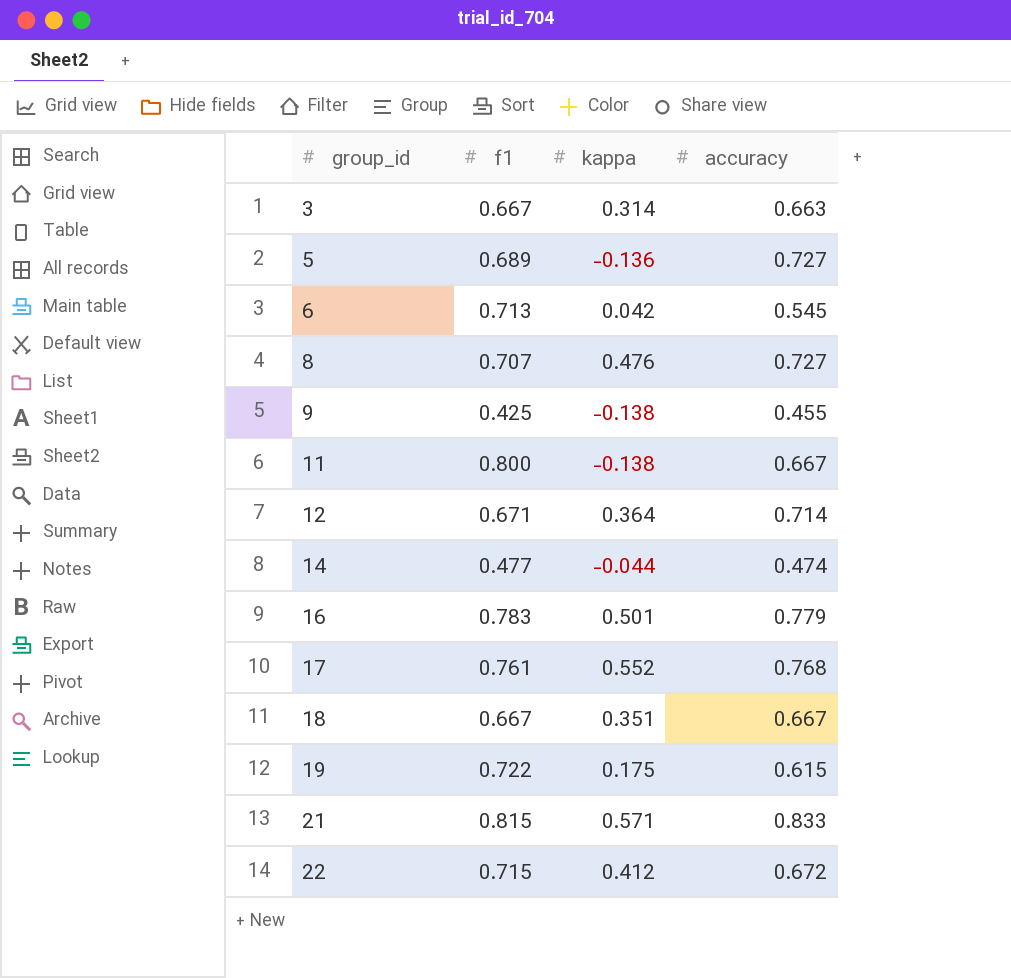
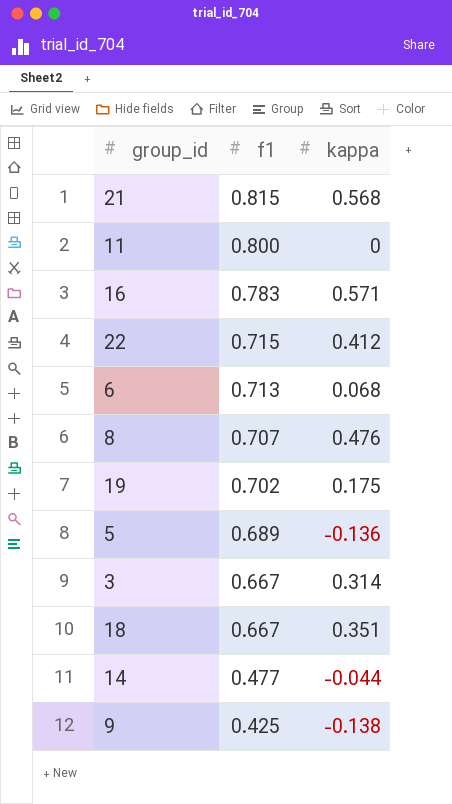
row order: group_id ascending -> f1 descending
column accuracy | position: 4 -> none
row 12: 0.671 | 0.364 | 0.714 -> none
row 17: 0.761 | 0.552 | 0.768 -> none
21 | kappa: 0.571 -> 0.568
11 | kappa: -0.138 -> 0
16 | kappa: 0.501 -> 0.571
6 | kappa: 0.042 -> 0.068
19 | f1: 0.722 -> 0.702

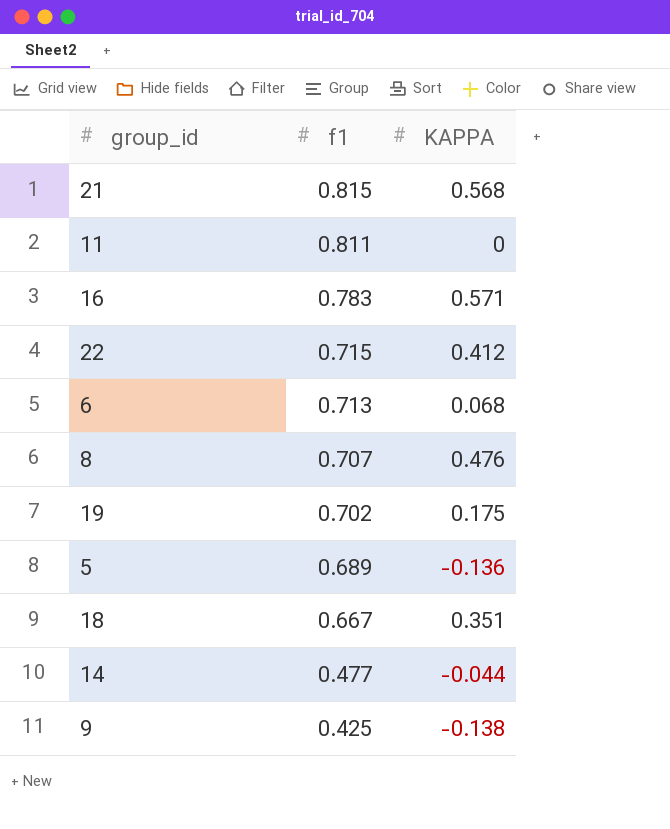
column name: kappa -> KAPPA
row 3: 0.667 | 0.314 -> none
11 | f1: 0.800 -> 0.811

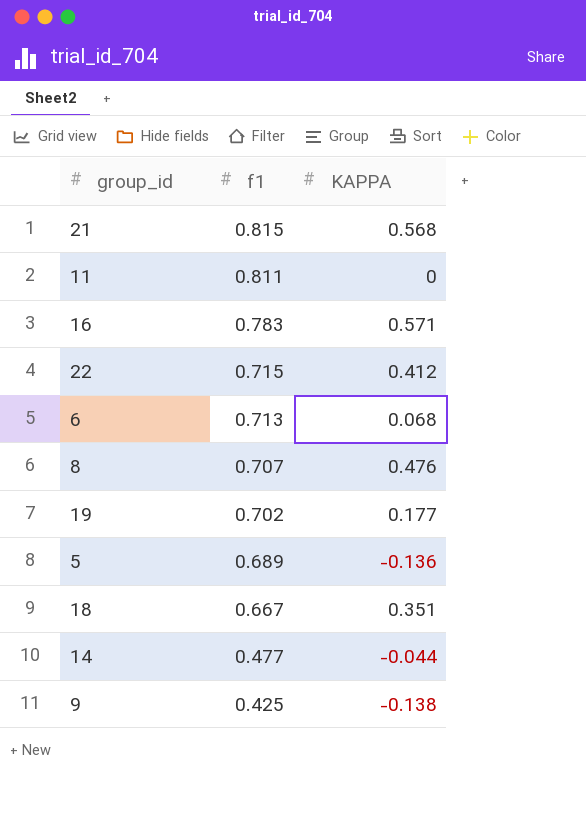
19 | KAPPA: 0.175 -> 0.177

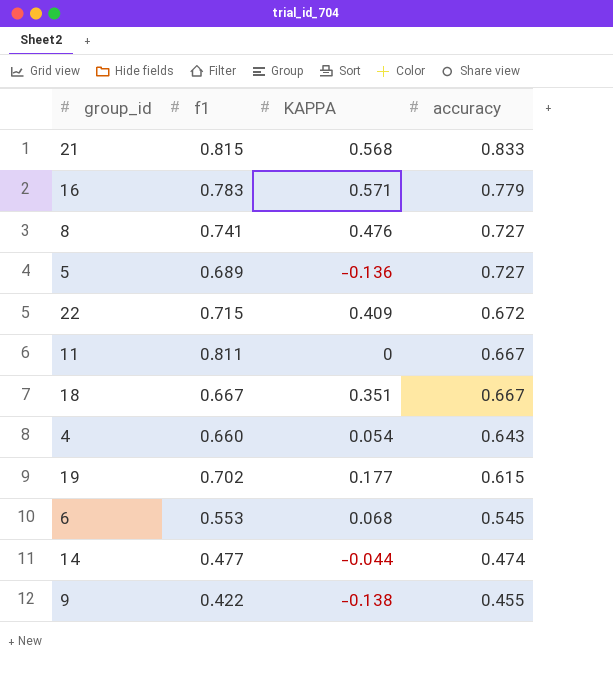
row order: f1 descending -> accuracy descending
column accuracy | position: none -> 4
8 | f1: 0.707 -> 0.741
22 | KAPPA: 0.412 -> 0.409
row 4: none -> 0.660 | 0.054 | 0.643
6 | f1: 0.713 -> 0.553
9 | f1: 0.425 -> 0.422

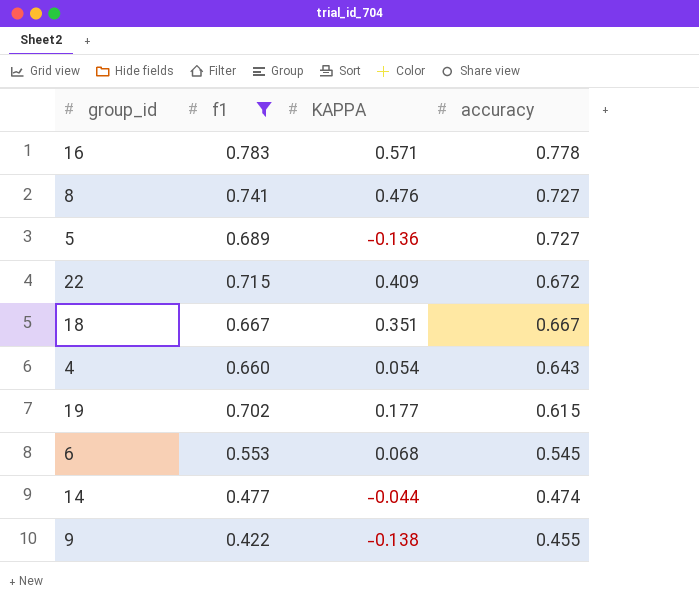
filter: none -> f1 <= 0.783
16 | accuracy: 0.779 -> 0.778

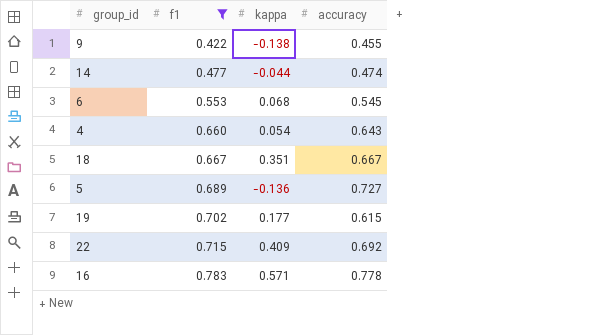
row order: accuracy descending -> f1 ascending
column name: KAPPA -> kappa
row 8: 0.741 | 0.476 | 0.727 -> none
22 | accuracy: 0.672 -> 0.692

